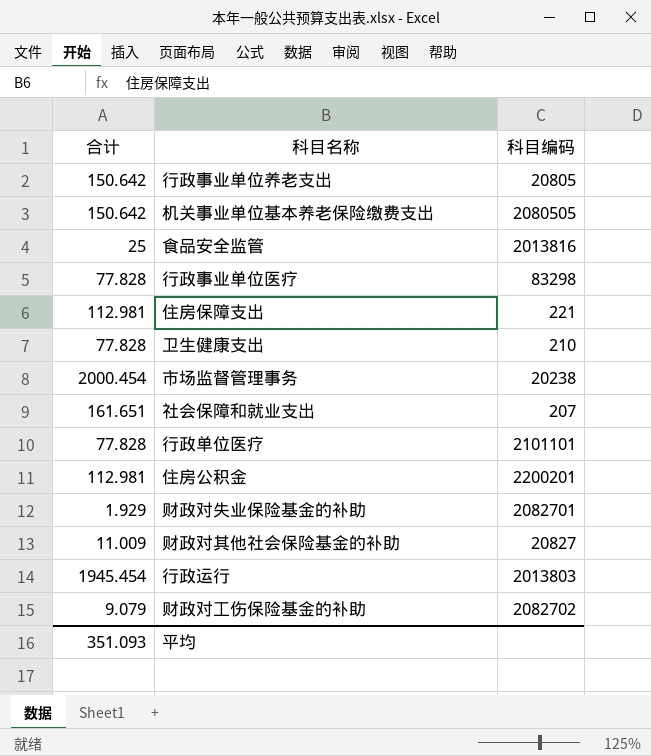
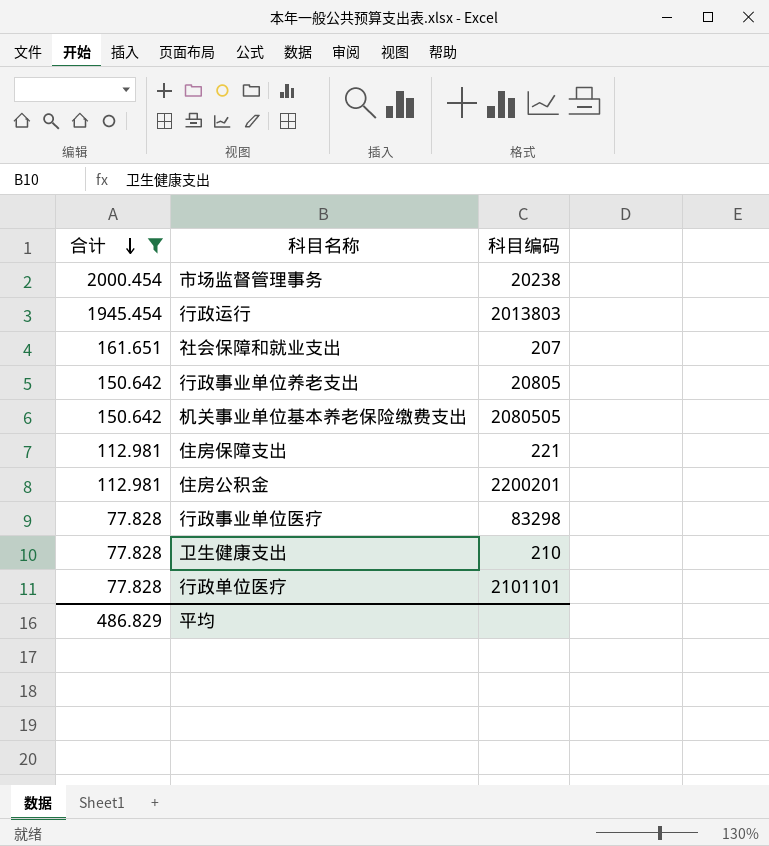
filter: none -> 合计 >= 77.828
row order: none -> 合计 descending
平均 | 合计: 351.093 -> 486.829

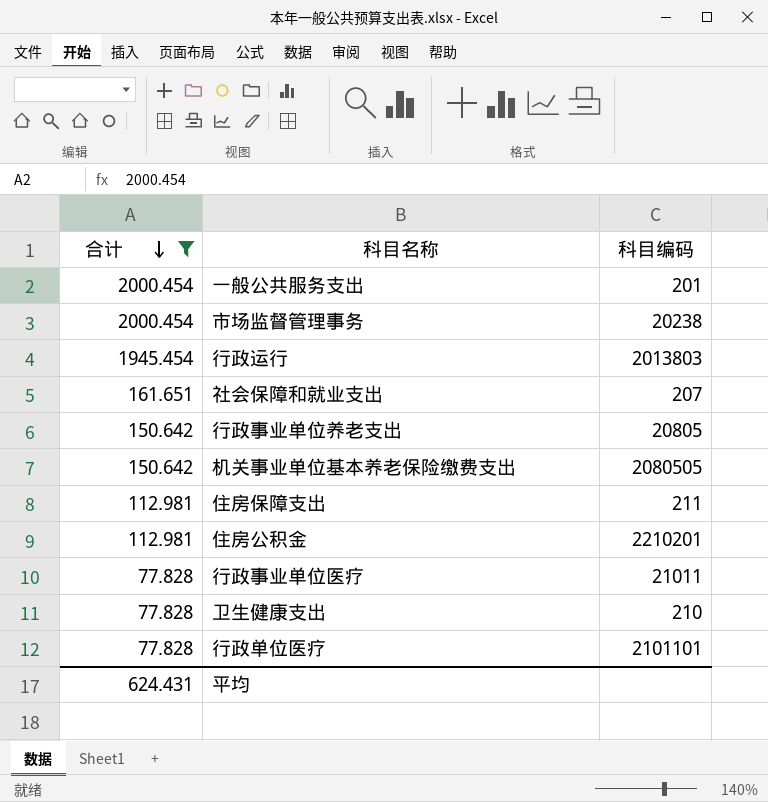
row 一般公共服务支出: none -> 2000.454 | 201
住房保障支出 | 科目编码: 221 -> 211
住房公积金 | 科目编码: 2200201 -> 2210201
行政事业单位医疗 | 科目编码: 83298 -> 21011
平均 | 合计: 486.829 -> 624.431

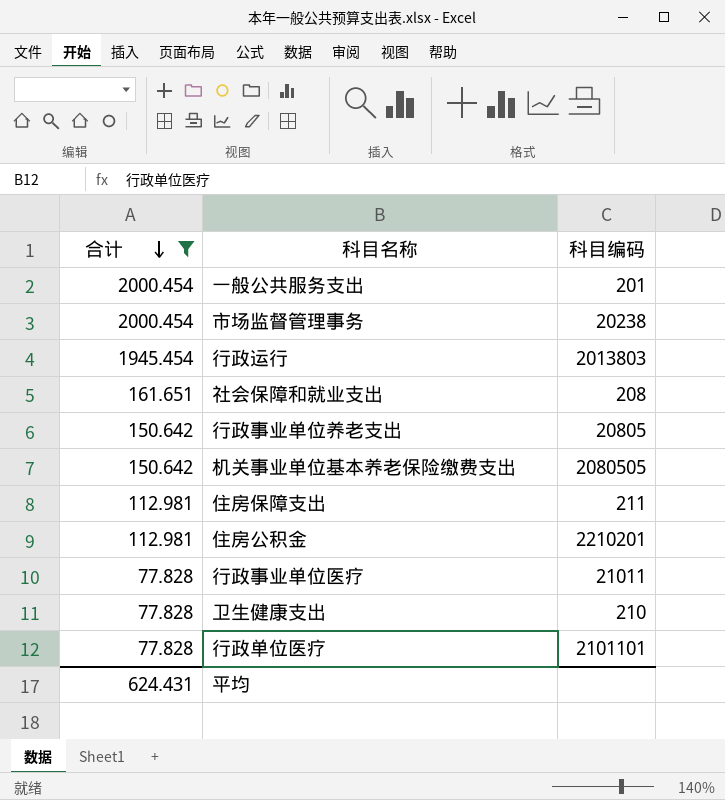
社会保障和就业支出 | 科目编码: 207 -> 208

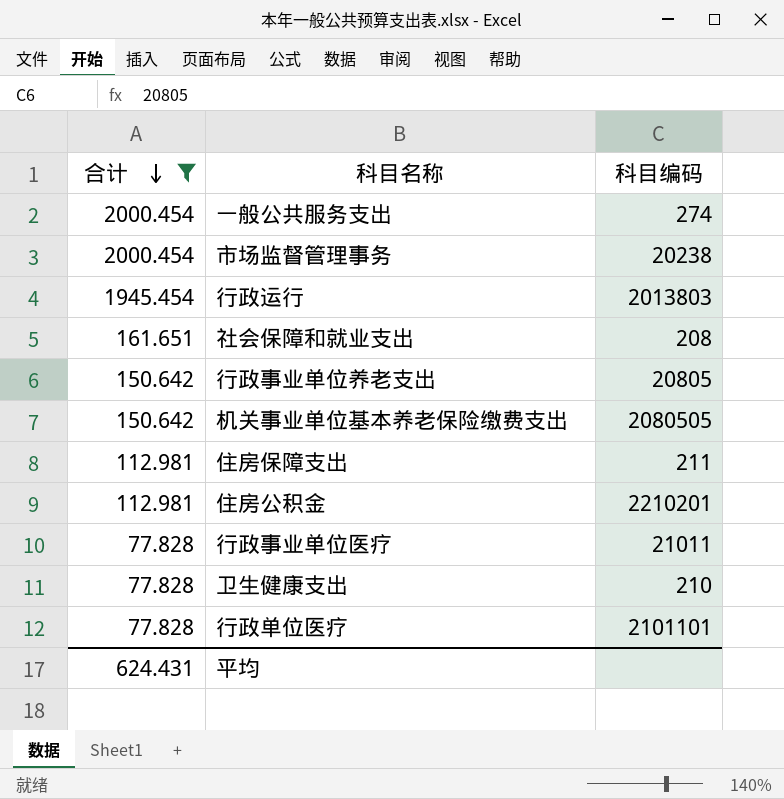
一般公共服务支出 | 科目编码: 201 -> 274

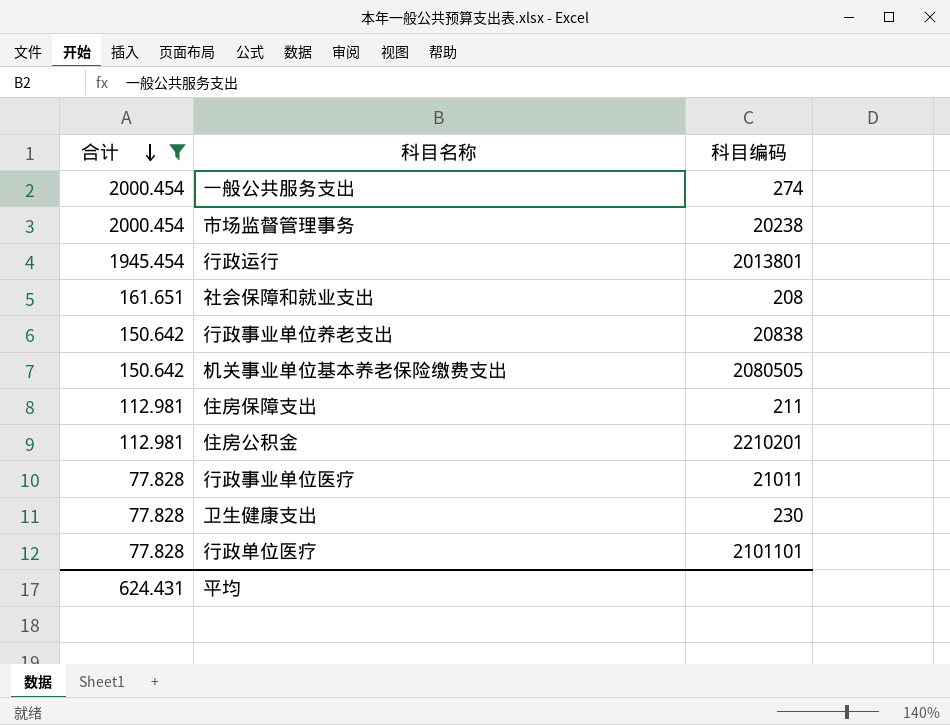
行政运行 | 科目编码: 2013803 -> 2013801
行政事业单位养老支出 | 科目编码: 20805 -> 20838
卫生健康支出 | 科目编码: 210 -> 230

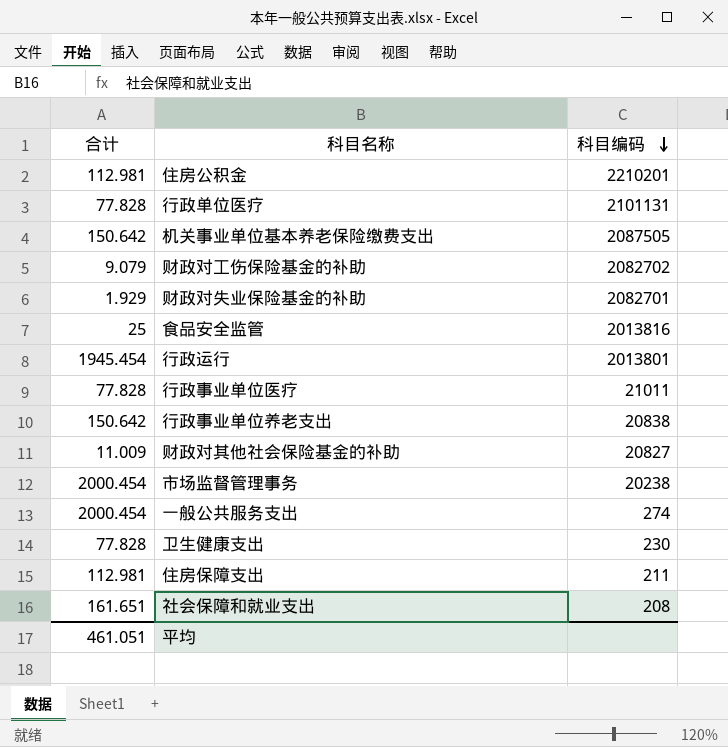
filter: 合计 >= 77.828 -> none
row order: 合计 descending -> 科目编码 descending
行政单位医疗 | 科目编码: 2101101 -> 2101131
机关事业单位基本养老保险缴费支出 | 科目编码: 2080505 -> 2087505
平均 | 合计: 624.431 -> 461.051

